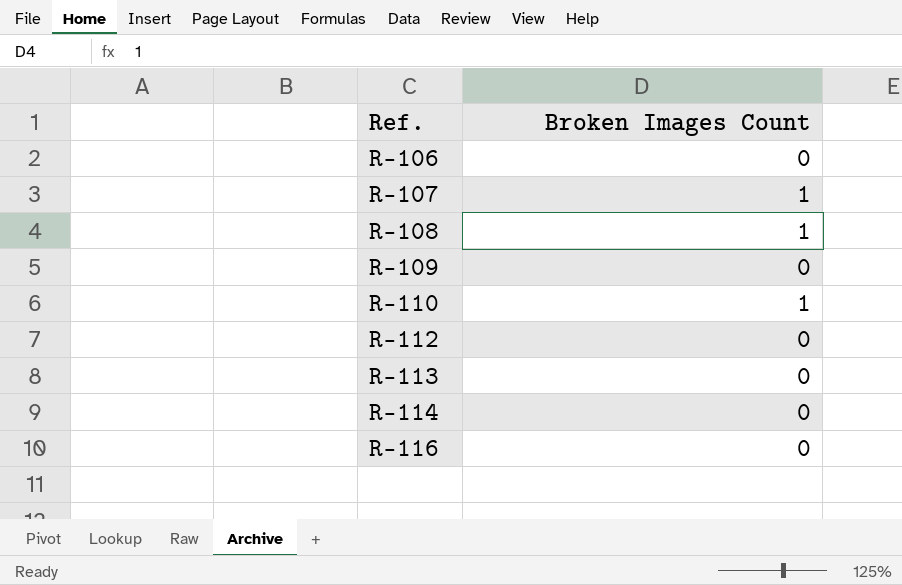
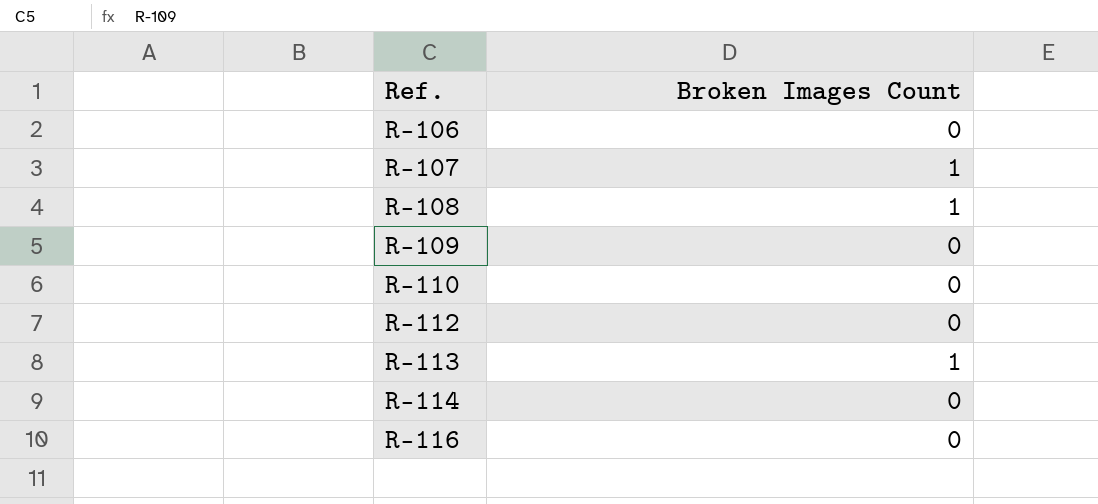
R-110 | Broken Images Count: 1 -> 0
R-113 | Broken Images Count: 0 -> 1

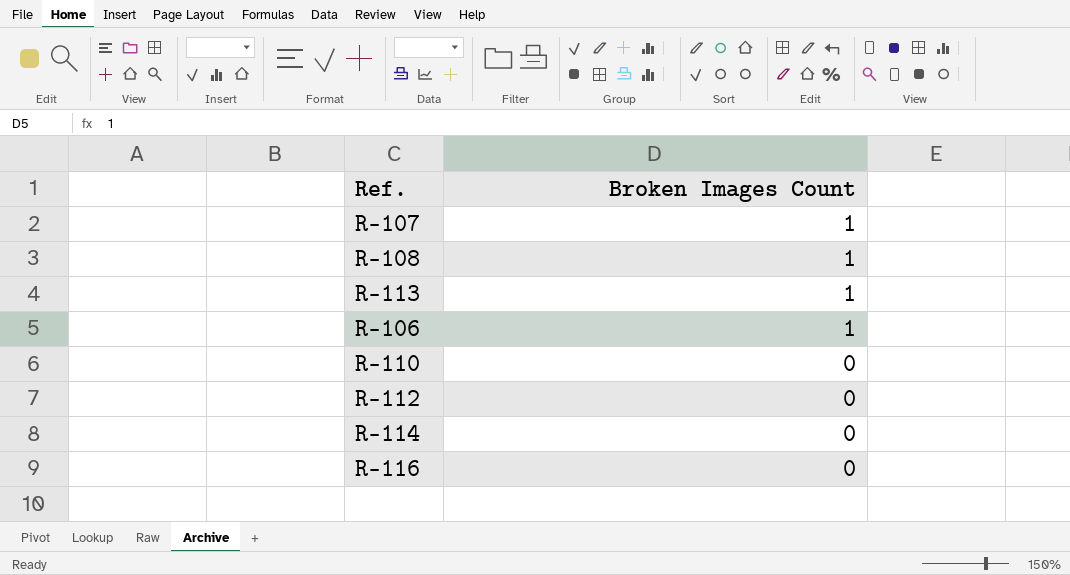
row order: Ref. ascending -> Broken Images Count descending
row R-109: 0 -> none
R-106 | Broken Images Count: 0 -> 1

